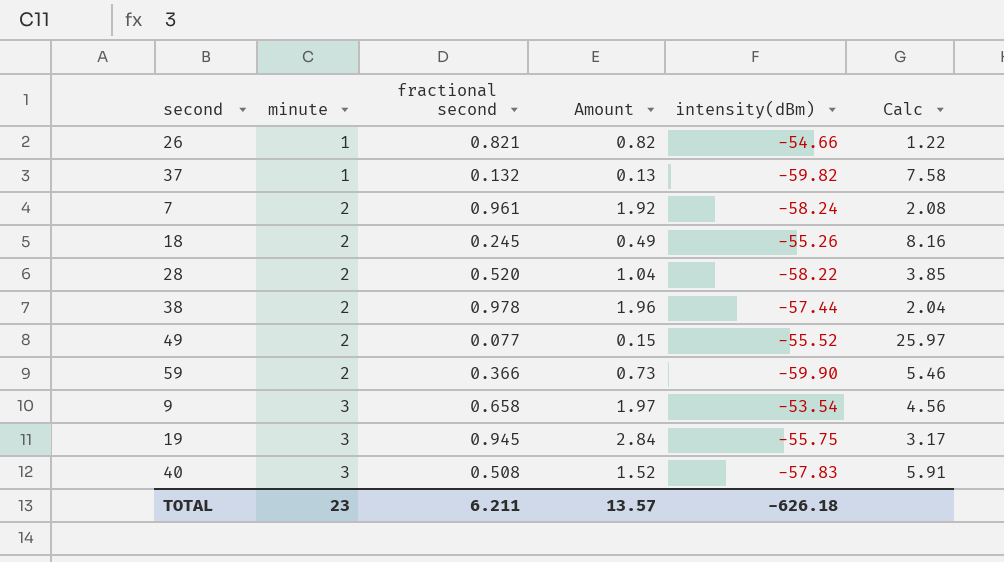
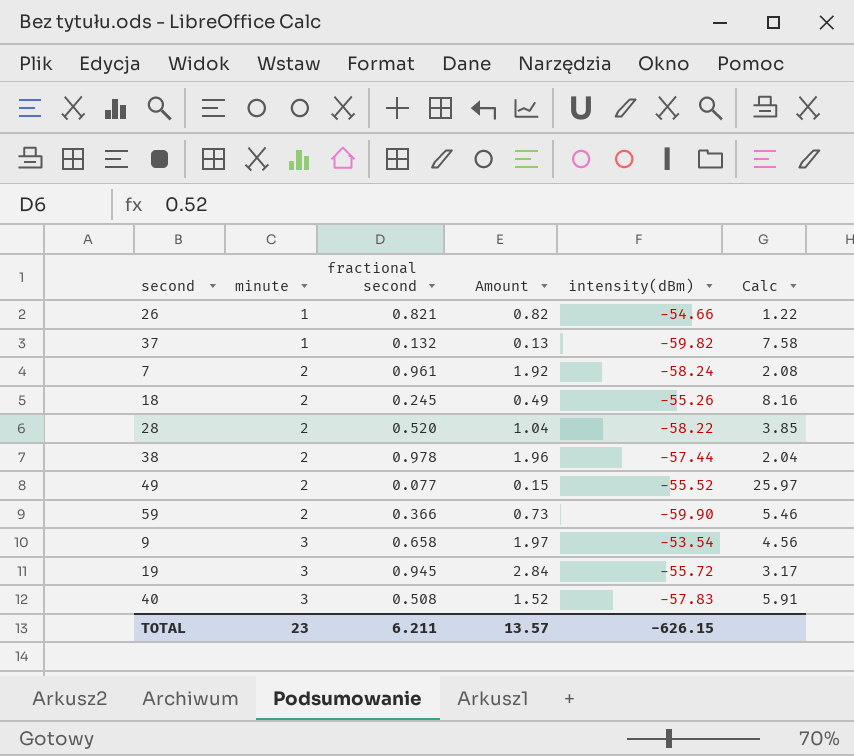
19 | intensity(dBm): -55.75 -> -55.72
TOTAL | intensity(dBm): -626.18 -> -626.15

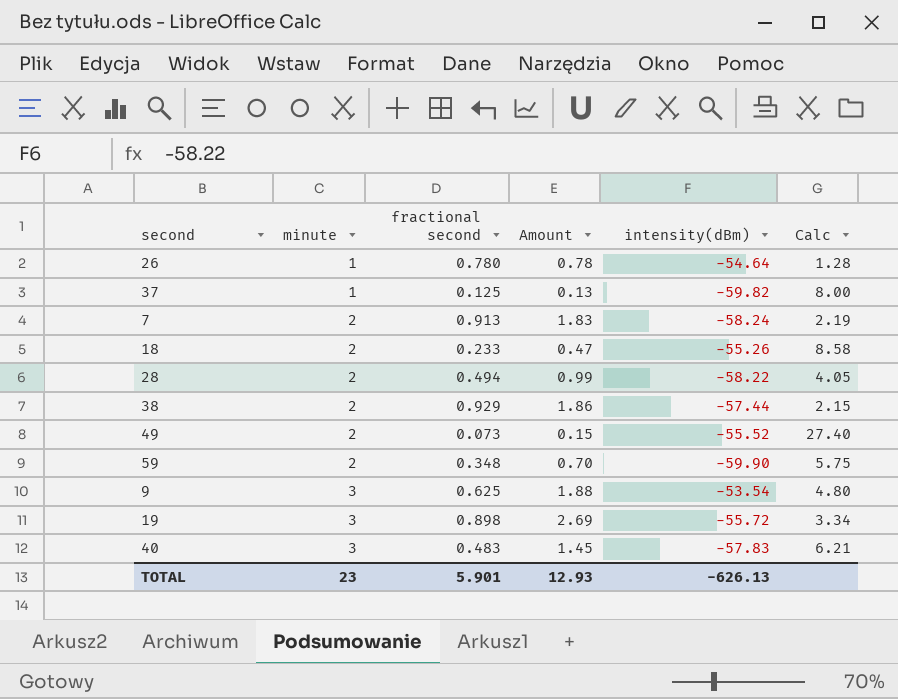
26 | fractional second: 0.821 -> 0.780
26 | Amount: 0.82 -> 0.78
26 | intensity(dBm): -54.66 -> -54.64
26 | Calc: 1.22 -> 1.28
37 | fractional second: 0.132 -> 0.125
37 | Calc: 7.58 -> 8.00
7 | fractional second: 0.961 -> 0.913
7 | Amount: 1.92 -> 1.83
7 | Calc: 2.08 -> 2.19
18 | fractional second: 0.245 -> 0.233
18 | Amount: 0.49 -> 0.47
18 | Calc: 8.16 -> 8.58
28 | fractional second: 0.520 -> 0.494
28 | Amount: 1.04 -> 0.99
28 | Calc: 3.85 -> 4.05
38 | fractional second: 0.978 -> 0.929
38 | Amount: 1.96 -> 1.86
38 | Calc: 2.04 -> 2.15
49 | fractional second: 0.077 -> 0.073
49 | Calc: 25.97 -> 27.40
59 | fractional second: 0.366 -> 0.348
59 | Amount: 0.73 -> 0.70
59 | Calc: 5.46 -> 5.75
9 | fractional second: 0.658 -> 0.625
9 | Amount: 1.97 -> 1.88
9 | Calc: 4.56 -> 4.80
19 | fractional second: 0.945 -> 0.898
19 | Amount: 2.84 -> 2.69
19 | Calc: 3.17 -> 3.34
40 | fractional second: 0.508 -> 0.483
40 | Amount: 1.52 -> 1.45
40 | Calc: 5.91 -> 6.21
TOTAL | fractional second: 6.211 -> 5.901
TOTAL | Amount: 13.57 -> 12.93
TOTAL | intensity(dBm): -626.15 -> -626.13

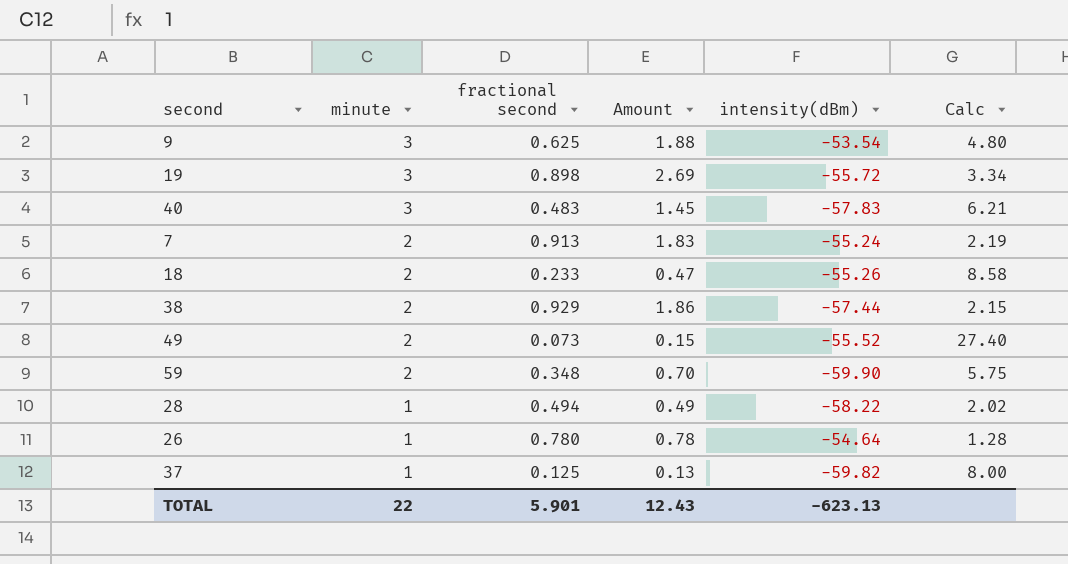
row order: minute ascending -> minute descending
7 | intensity(dBm): -58.24 -> -55.24
28 | minute: 2 -> 1
28 | Amount: 0.99 -> 0.49
28 | Calc: 4.05 -> 2.02
TOTAL | minute: 23 -> 22
TOTAL | Amount: 12.93 -> 12.43
TOTAL | intensity(dBm): -626.13 -> -623.13

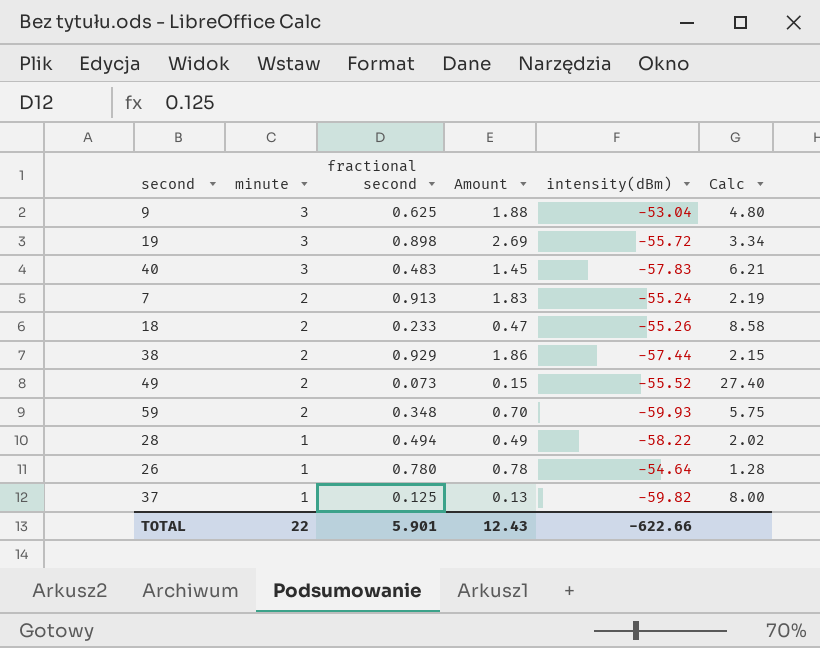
9 | intensity(dBm): -53.54 -> -53.04
59 | intensity(dBm): -59.90 -> -59.93
TOTAL | intensity(dBm): -623.13 -> -622.66

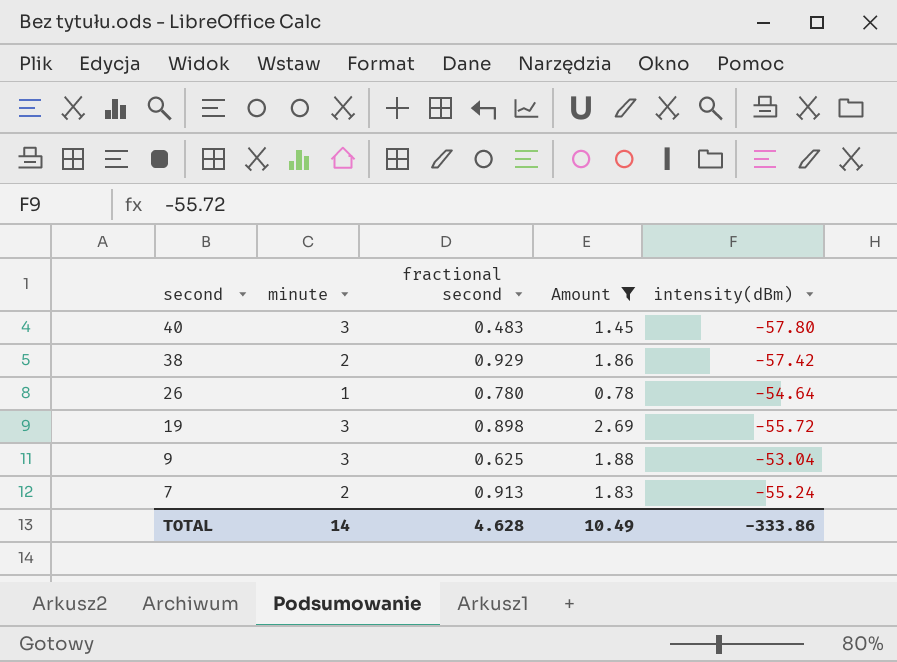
filter: none -> Amount >= 0.78
row order: minute descending -> second descending
column Calc | formula: [minute] / [fractional second] -> none
40 | intensity(dBm): -57.83 -> -57.80
38 | intensity(dBm): -57.44 -> -57.42
TOTAL | minute: 22 -> 14
TOTAL | fractional second: 5.901 -> 4.628
TOTAL | Amount: 12.43 -> 10.49
TOTAL | intensity(dBm): -622.66 -> -333.86

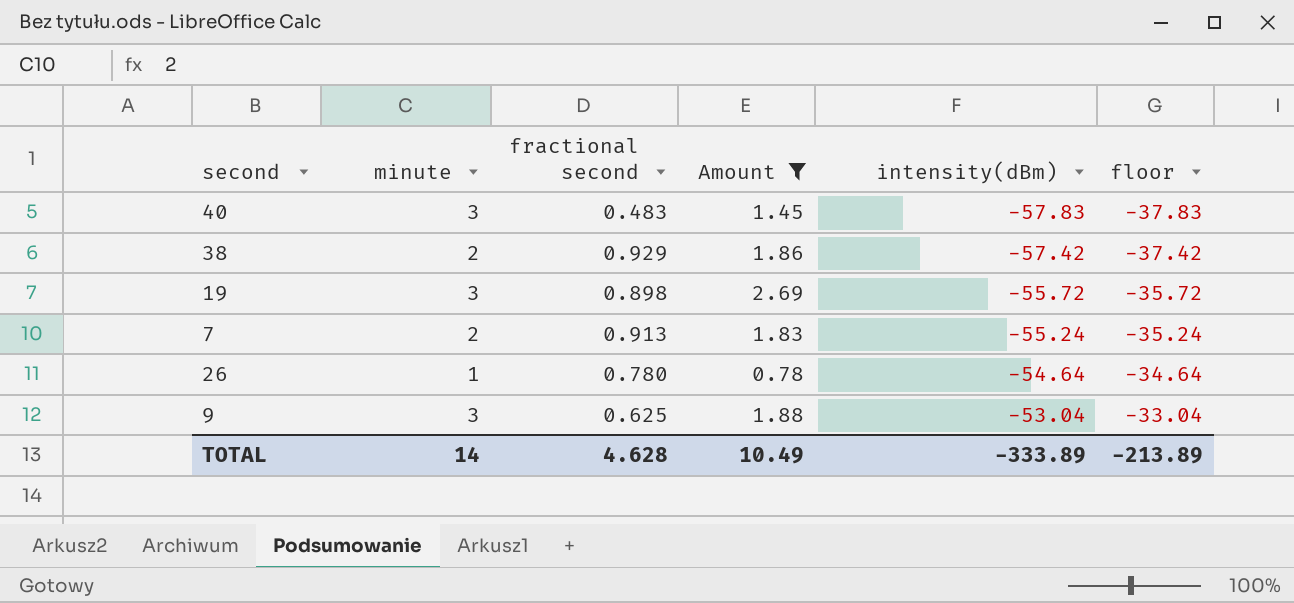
row order: second descending -> intensity(dBm) ascending
column floor | formula: none -> [intensity(dBm)] + 20
40 | intensity(dBm): -57.80 -> -57.83
TOTAL | intensity(dBm): -333.86 -> -333.89

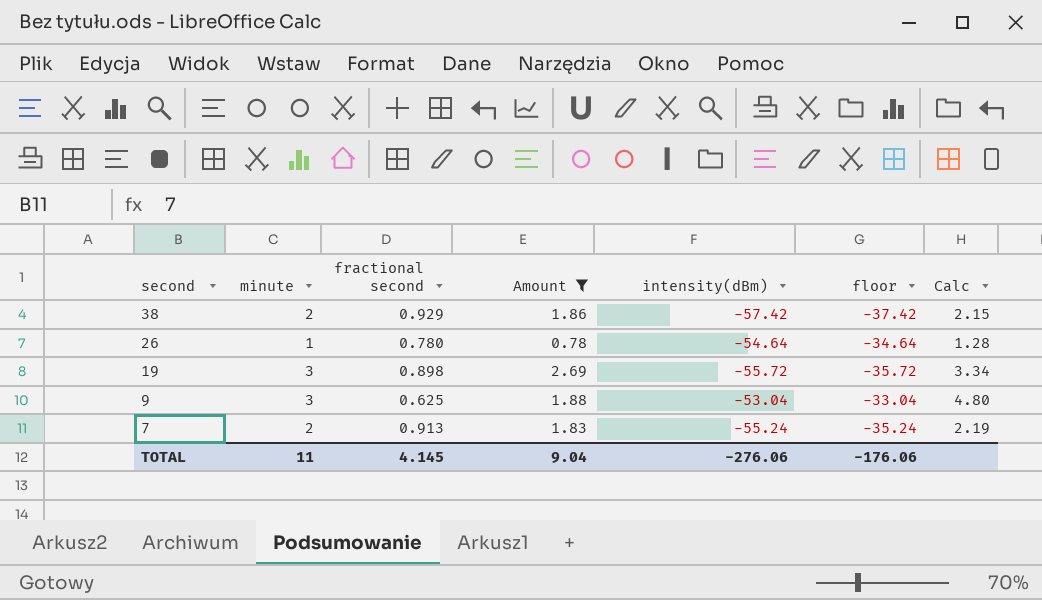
row order: intensity(dBm) ascending -> second descending
column Calc | formula: none -> [minute] / [fractional second]
row 40: 3 | 0.483 | 1.45 | -57.83 | -37.83 -> none
TOTAL | minute: 14 -> 11
TOTAL | fractional second: 4.628 -> 4.145
TOTAL | Amount: 10.49 -> 9.04
TOTAL | intensity(dBm): -333.89 -> -276.06
TOTAL | floor: -213.89 -> -176.06

